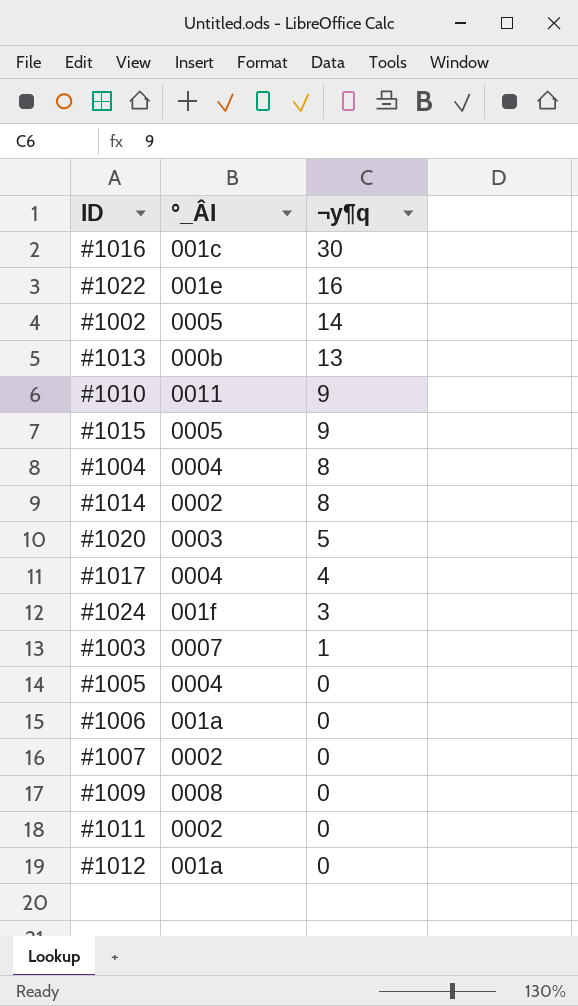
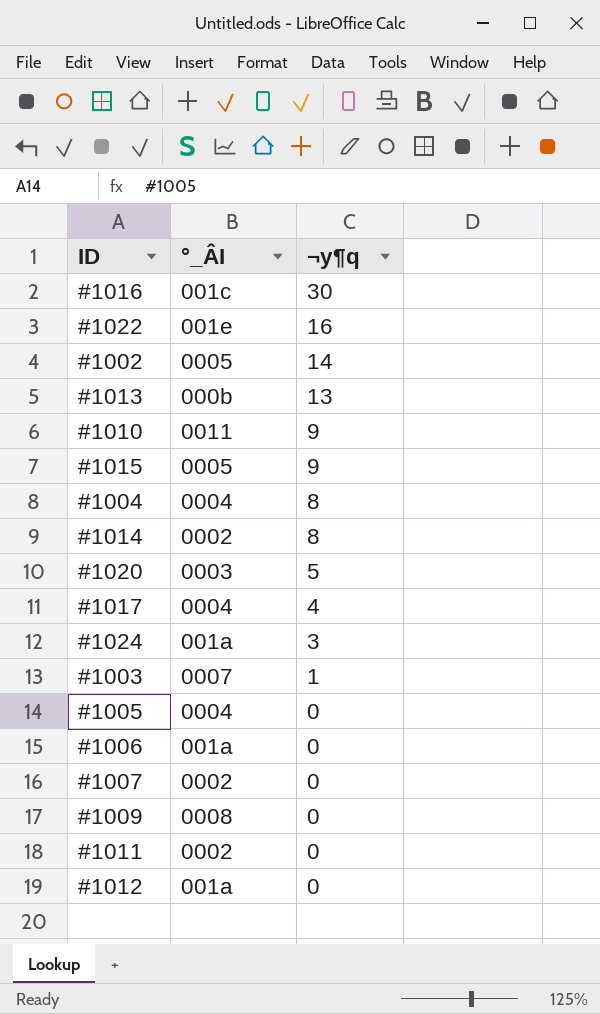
#1024 | °_ÂI: 001f -> 001a

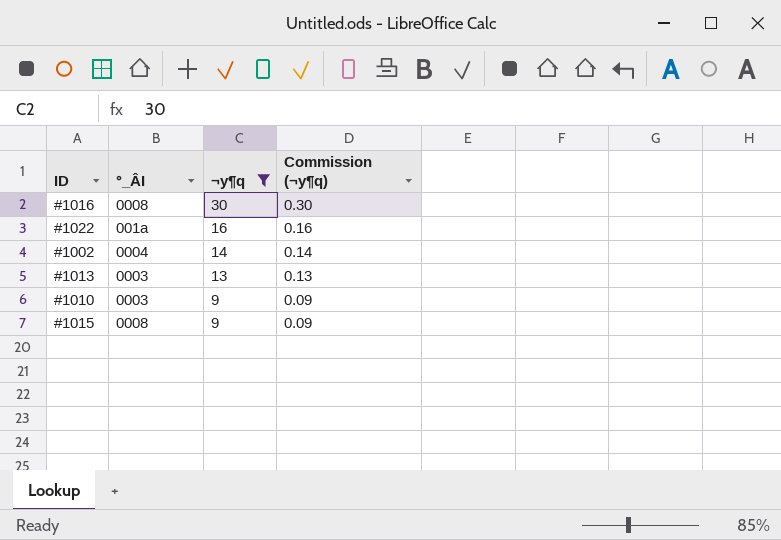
filter: none -> ¬y¶q >= 9
column Commission (¬y¶q) | formula: none -> [¬y¶q] * 0.01
#1016 | °_ÂI: 001c -> 0008
#1022 | °_ÂI: 001e -> 001a
#1002 | °_ÂI: 0005 -> 0004
#1013 | °_ÂI: 000b -> 0003
#1010 | °_ÂI: 0011 -> 0003
#1015 | °_ÂI: 0005 -> 0008

